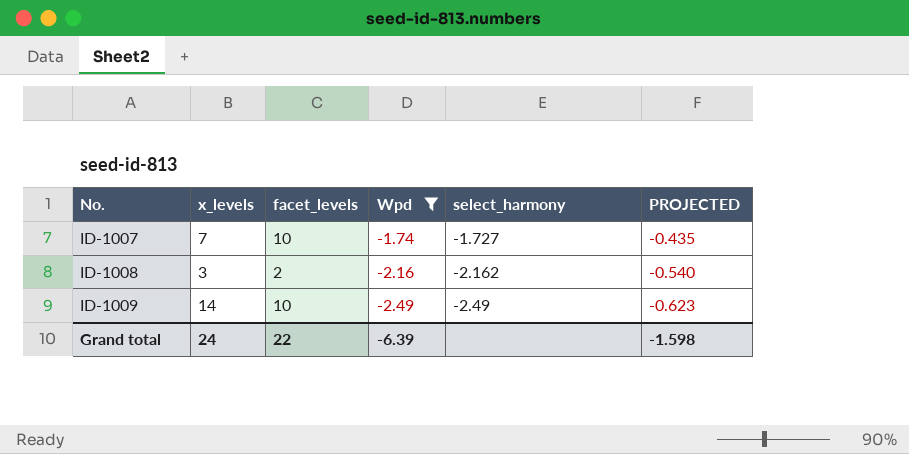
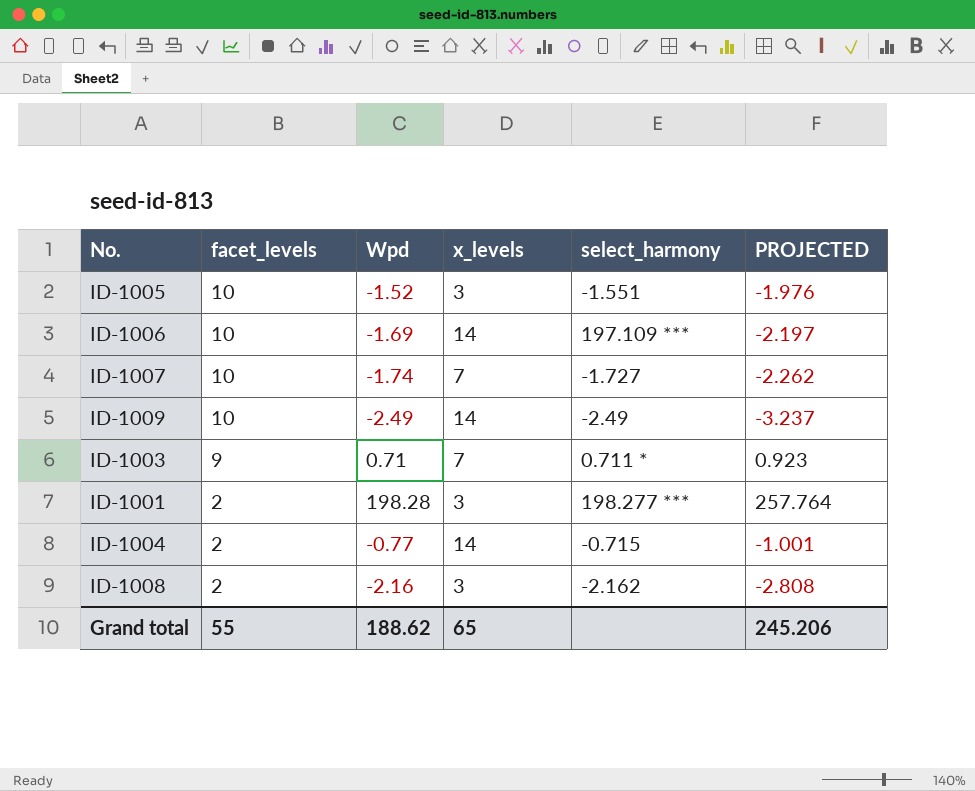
filter: Wpd <= -1.74 -> none
row order: No. ascending -> facet_levels descending
column x_levels | position: 2 -> 4
column PROJECTED | formula: [Wpd] * 0.25 -> [Wpd] * 1.3
Grand total | facet_levels: 22 -> 55
Grand total | Wpd: -6.39 -> 188.62
Grand total | x_levels: 24 -> 65
Grand total | PROJECTED: -1.598 -> 245.206

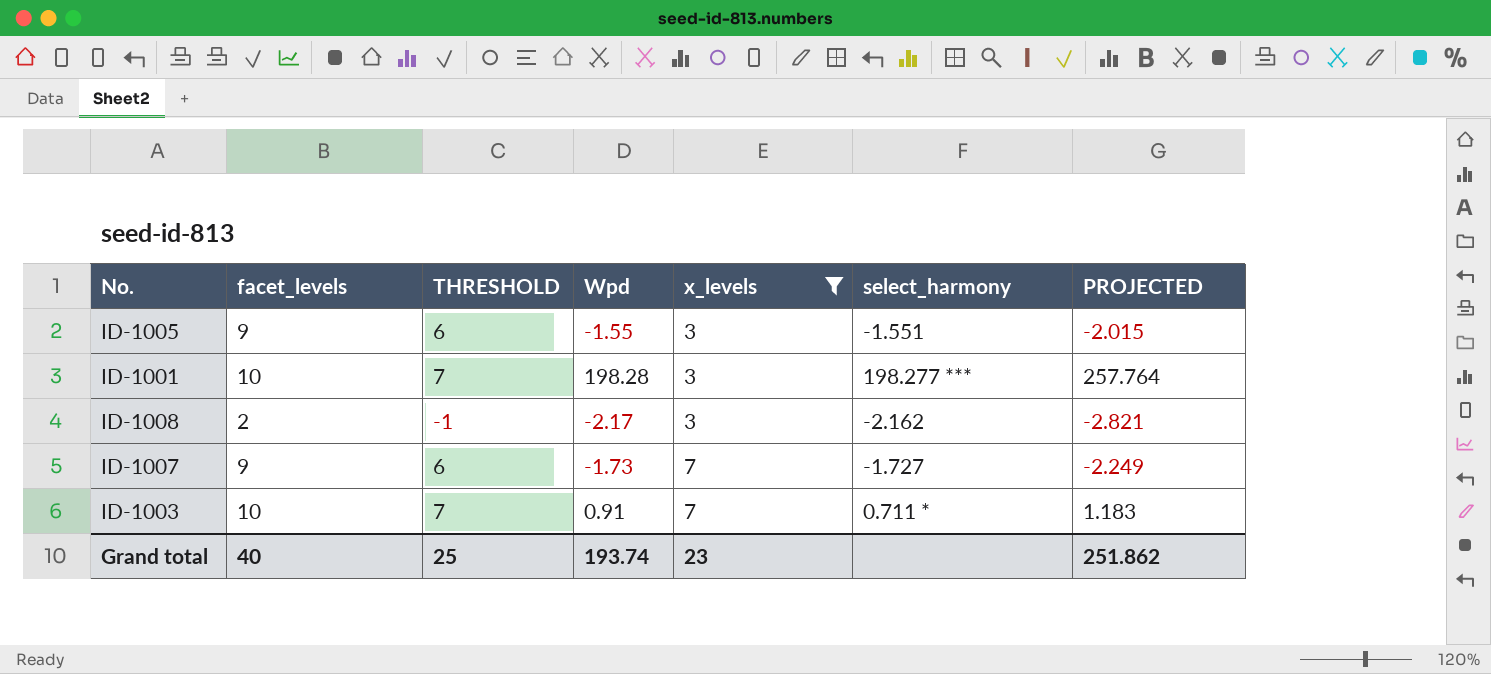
filter: none -> x_levels != 14
row order: facet_levels descending -> x_levels ascending
column THRESHOLD | formula: none -> [facet_levels] - 3
ID-1005 | facet_levels: 10 -> 9
ID-1005 | Wpd: -1.52 -> -1.55
ID-1005 | PROJECTED: -1.976 -> -2.015
ID-1001 | facet_levels: 2 -> 10
ID-1008 | Wpd: -2.16 -> -2.17
ID-1008 | PROJECTED: -2.808 -> -2.821
ID-1007 | facet_levels: 10 -> 9
ID-1007 | Wpd: -1.74 -> -1.73
ID-1007 | PROJECTED: -2.262 -> -2.249
ID-1003 | facet_levels: 9 -> 10
ID-1003 | Wpd: 0.71 -> 0.91
ID-1003 | PROJECTED: 0.923 -> 1.183
Grand total | facet_levels: 55 -> 40
Grand total | Wpd: 188.62 -> 193.74
Grand total | x_levels: 65 -> 23
Grand total | PROJECTED: 245.206 -> 251.862

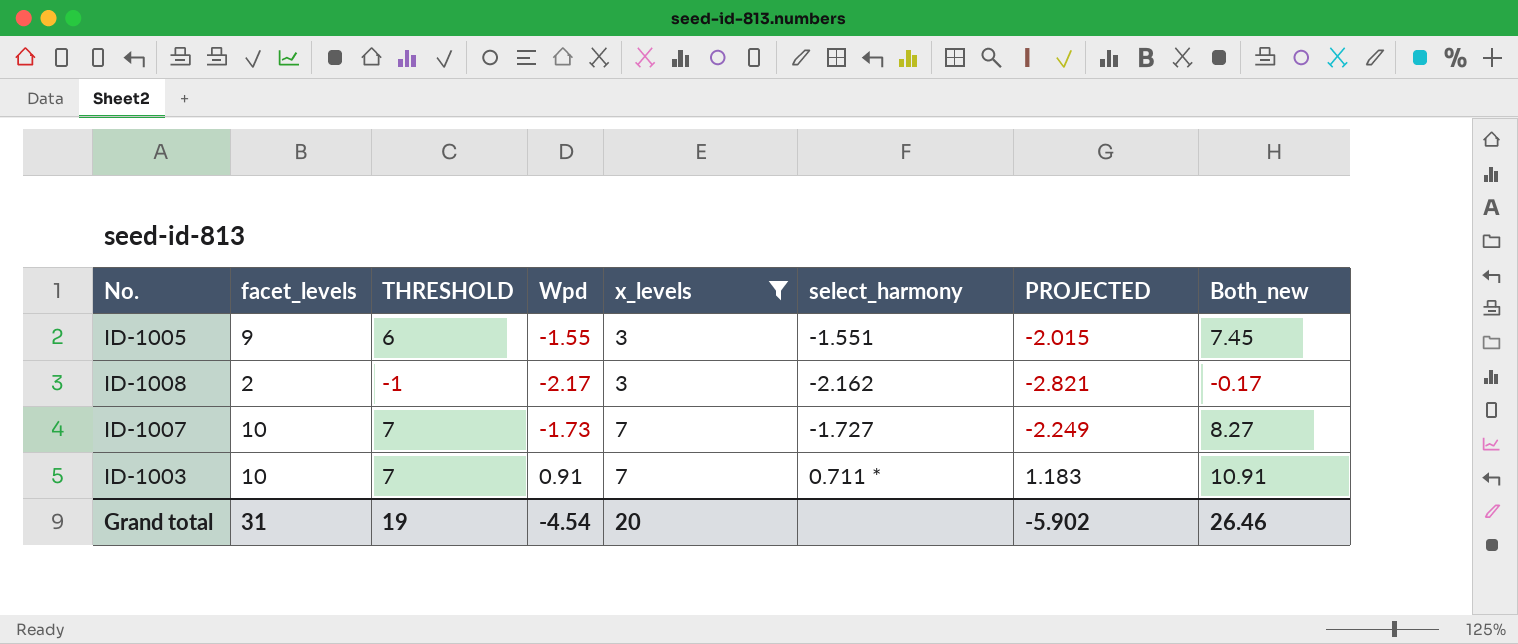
column Both_new | formula: none -> [facet_levels] + [Wpd]
row ID-1001: 10 | 7 | 198.28 | 3 | 198.277 *** | 257.764 -> none
ID-1007 | facet_levels: 9 -> 10
ID-1007 | THRESHOLD: 6 -> 7
Grand total | facet_levels: 40 -> 31
Grand total | THRESHOLD: 25 -> 19
Grand total | Wpd: 193.74 -> -4.54
Grand total | x_levels: 23 -> 20
Grand total | PROJECTED: 251.862 -> -5.902

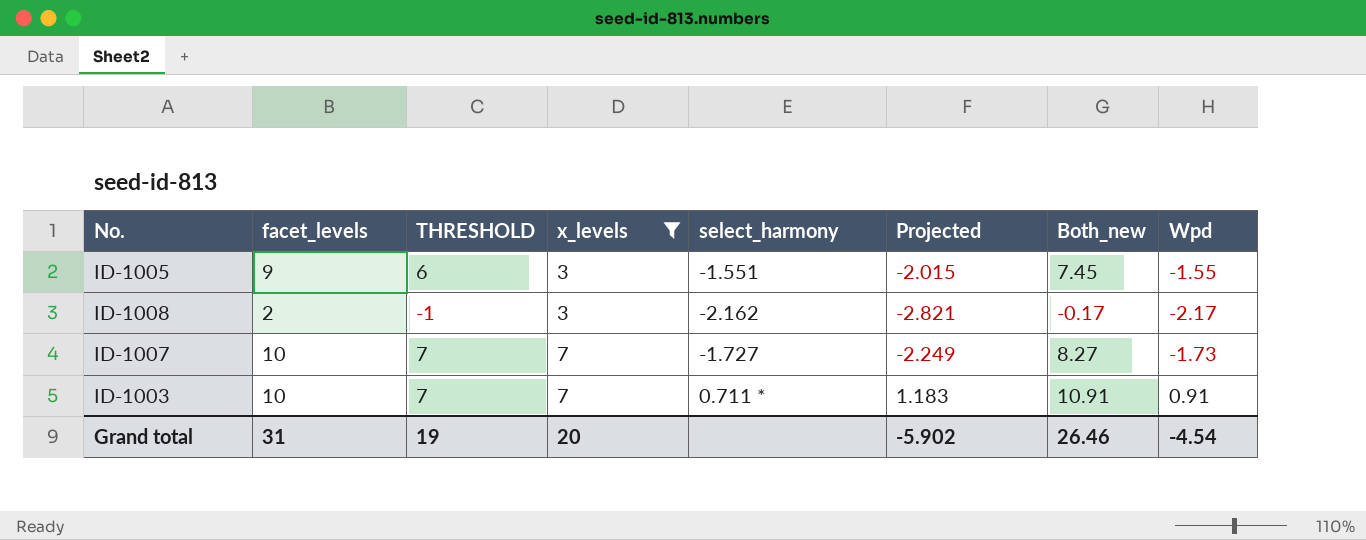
column name: PROJECTED -> Projected
column Wpd | position: 4 -> 8

